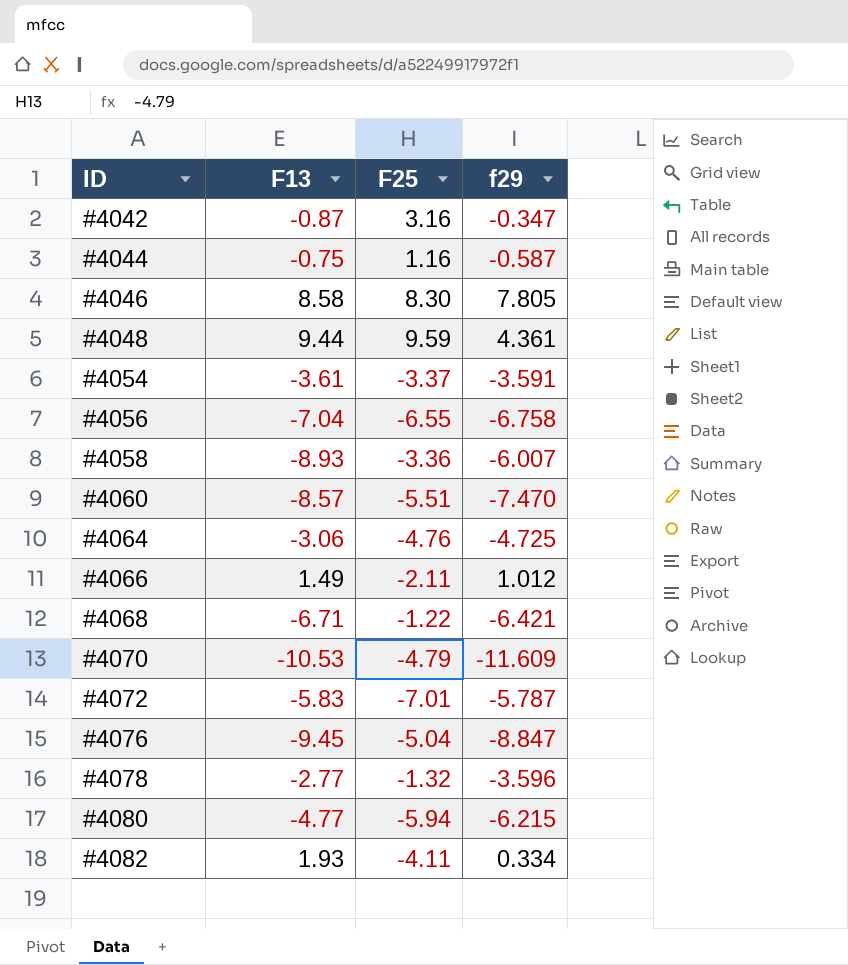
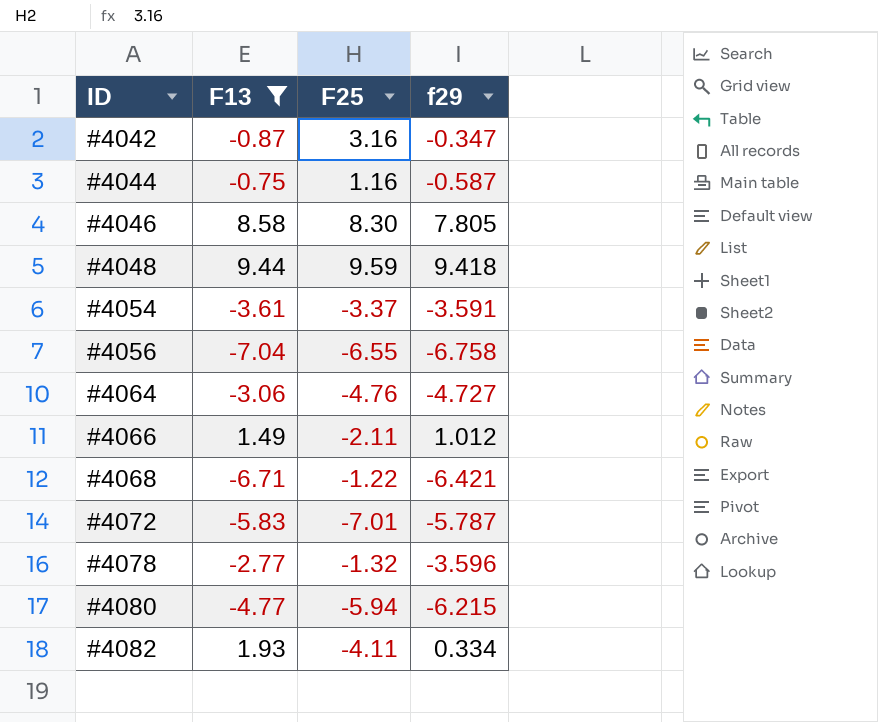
filter: none -> F13 >= -7.04
#4048 | f29: 4.361 -> 9.418
#4064 | f29: -4.725 -> -4.727

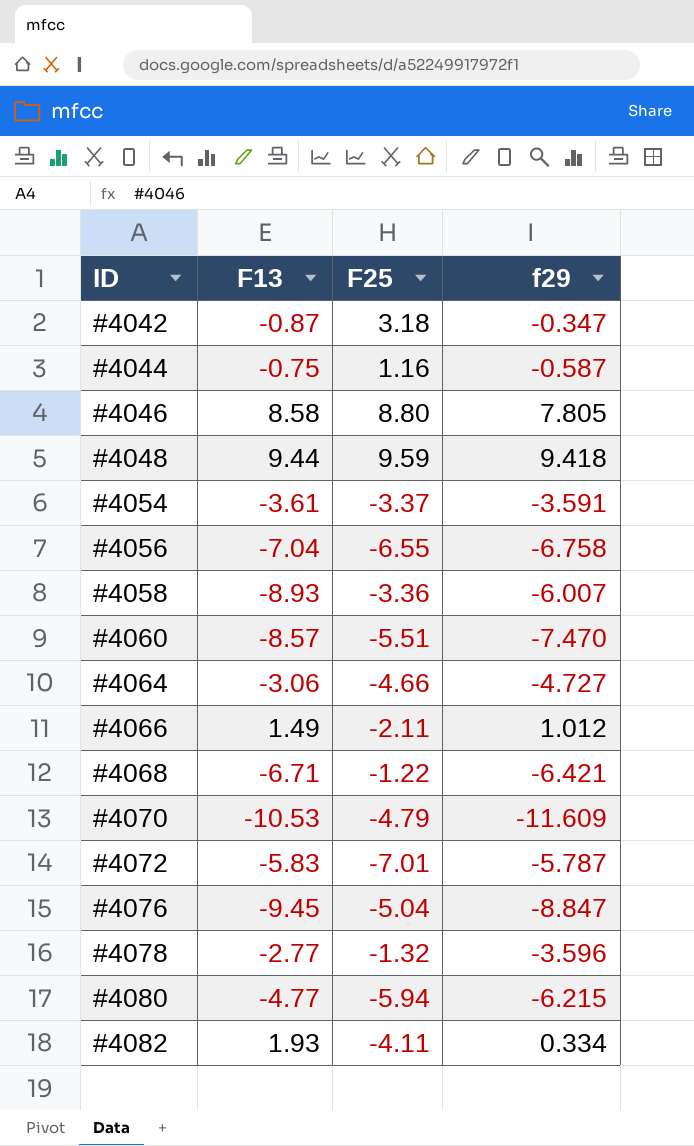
filter: F13 >= -7.04 -> none
#4042 | F25: 3.16 -> 3.18
#4046 | F25: 8.30 -> 8.80
#4064 | F25: -4.76 -> -4.66

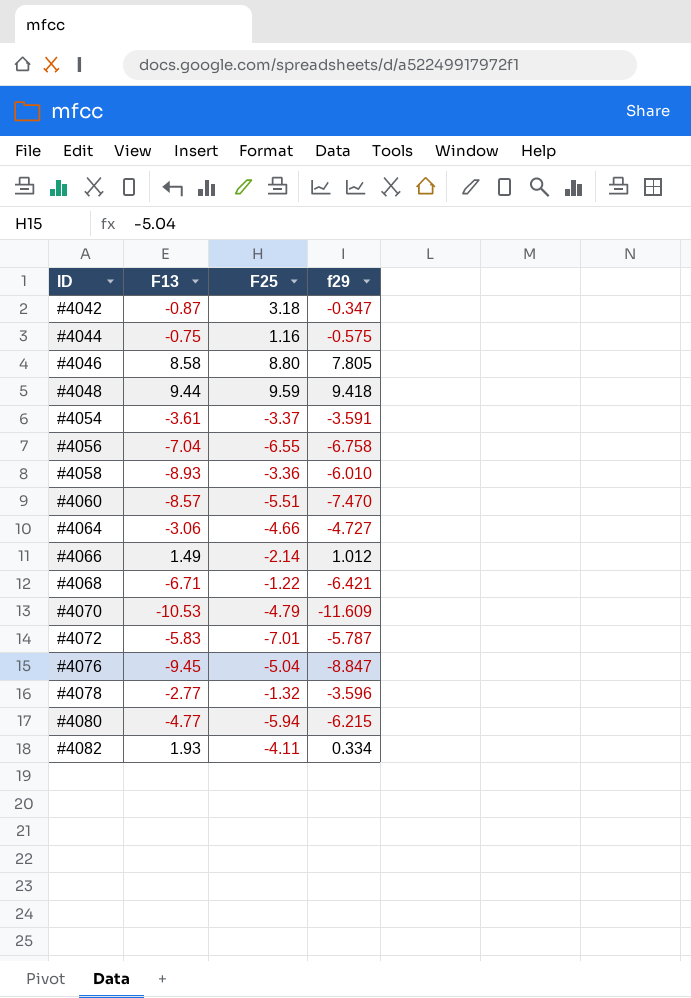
#4044 | f29: -0.587 -> -0.575
#4058 | f29: -6.007 -> -6.010
#4066 | F25: -2.11 -> -2.14

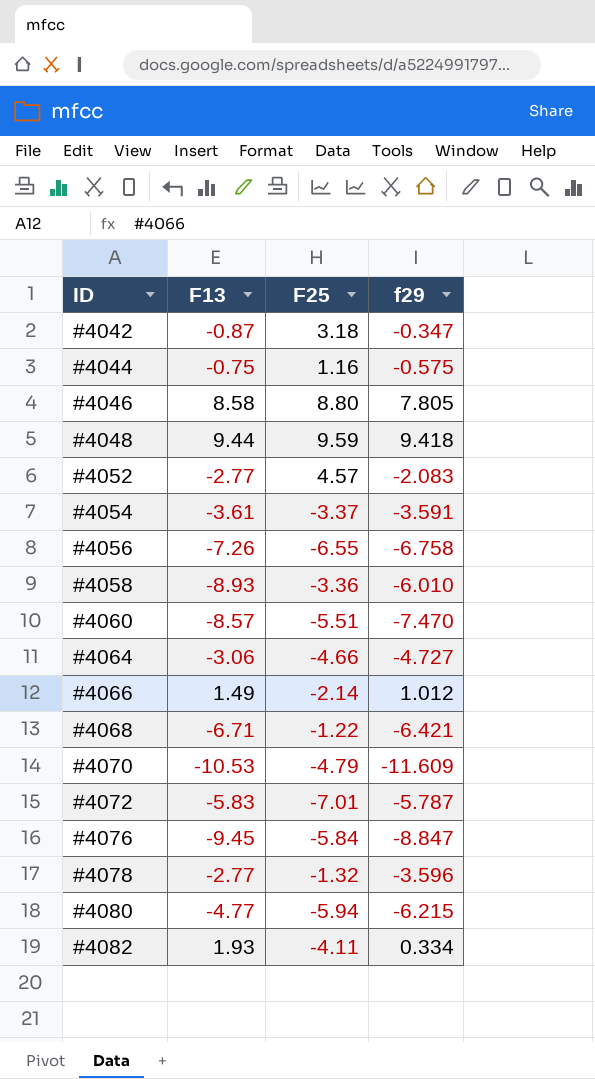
row #4052: none -> -2.77 | 4.57 | -2.083
#4056 | F13: -7.04 -> -7.26
#4076 | F25: -5.04 -> -5.84

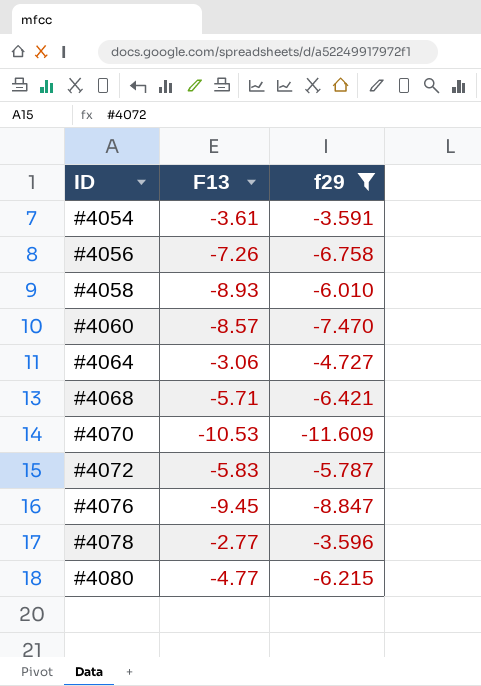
filter: none -> f29 <= -3.591
column F25 | position: 3 -> none
#4068 | F13: -6.71 -> -5.71

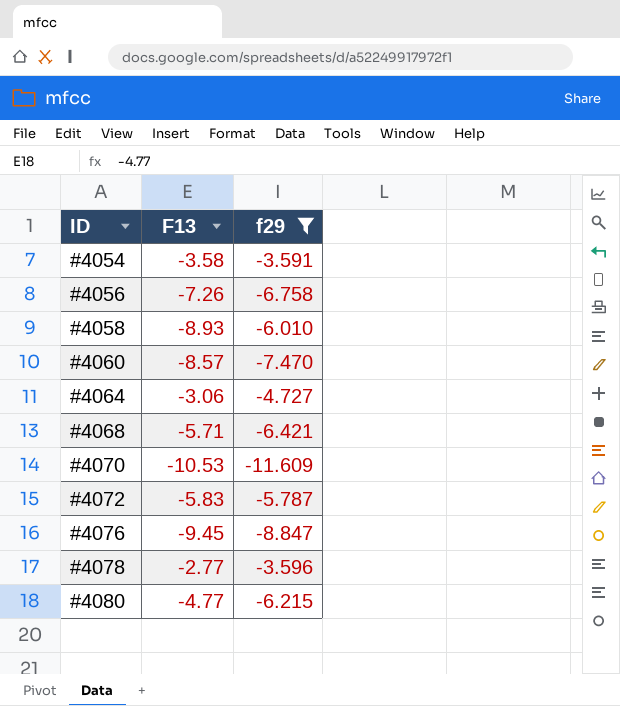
#4054 | F13: -3.61 -> -3.58

